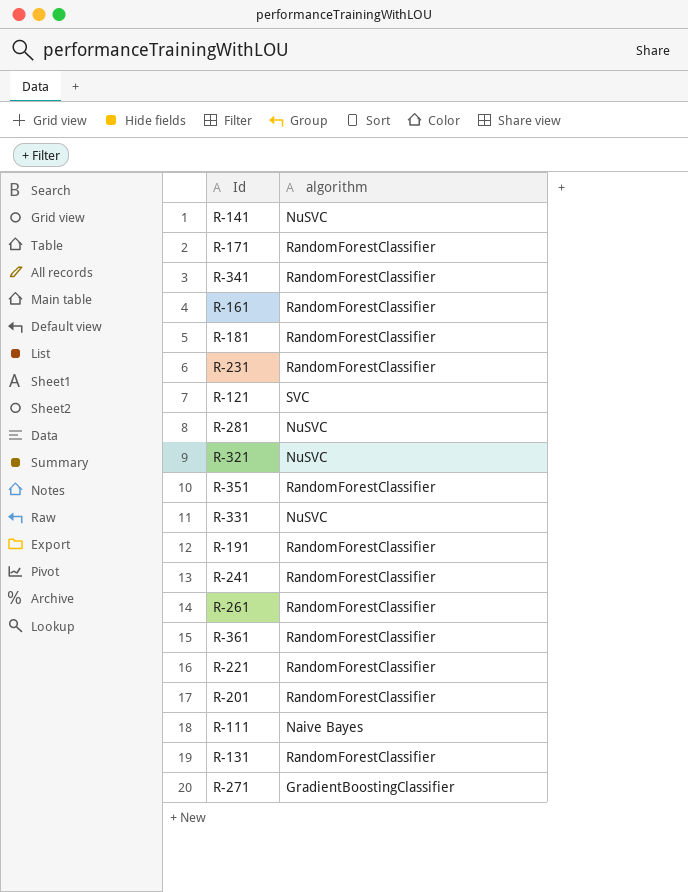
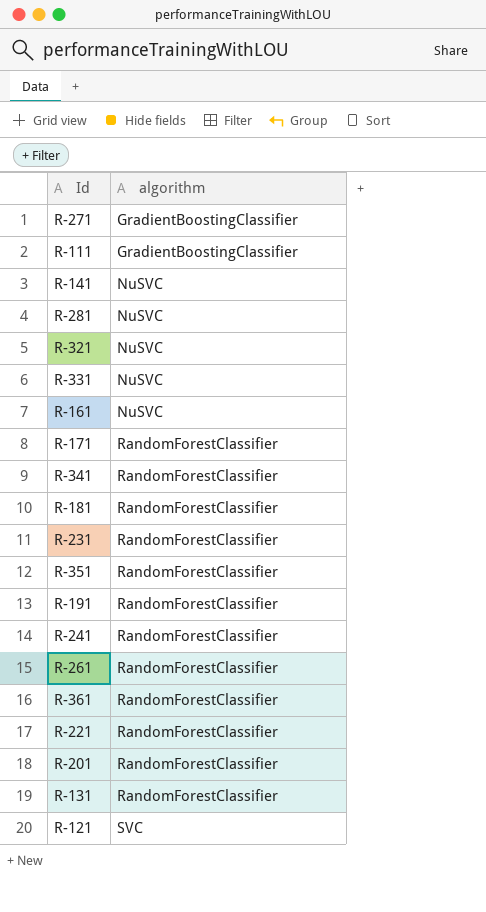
row order: none -> algorithm ascending
R-111 | algorithm: Naive Bayes -> GradientBoostingClassifier
R-161 | algorithm: RandomForestClassifier -> NuSVC

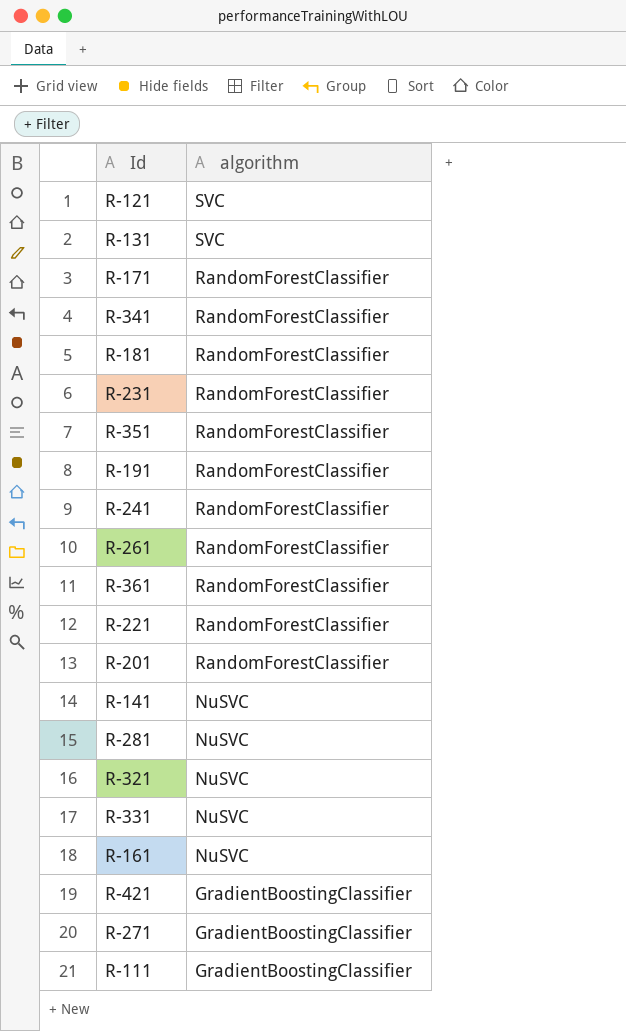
row order: algorithm ascending -> algorithm descending
R-131 | algorithm: RandomForestClassifier -> SVC
row R-421: none -> GradientBoostingClassifier

